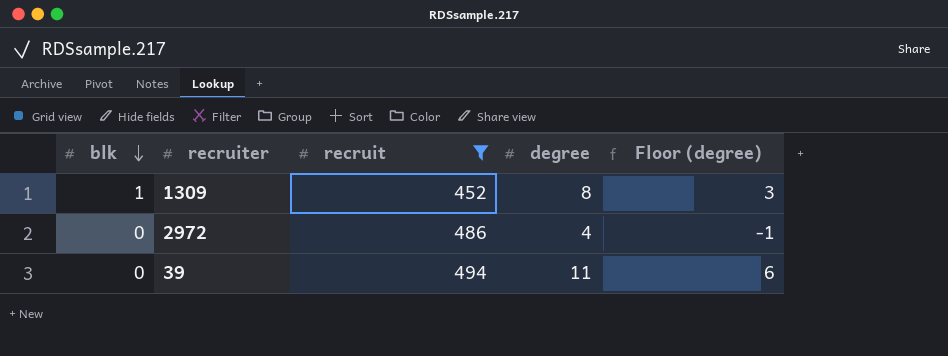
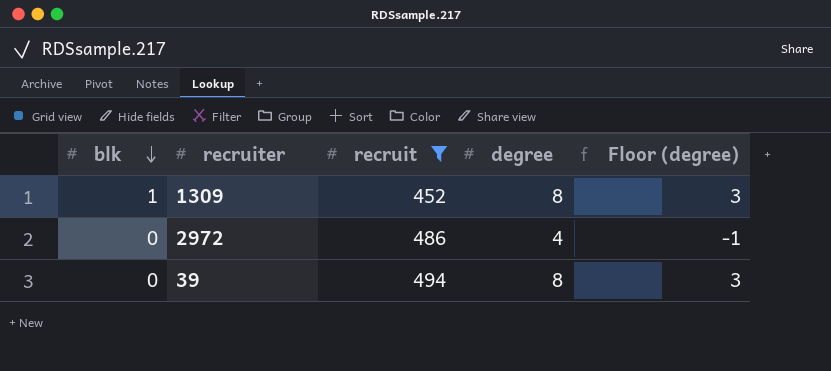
39 | degree: 11 -> 8
39 | Floor (degree): 6 -> 3

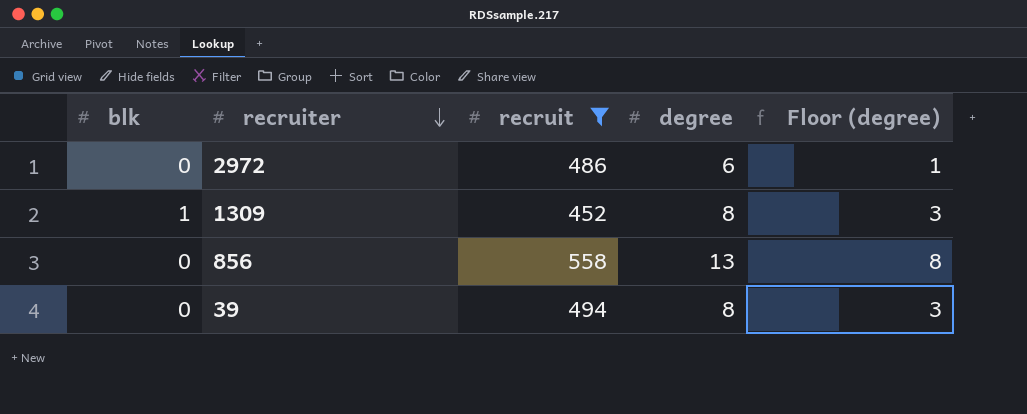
row order: blk descending -> recruiter descending
2972 | degree: 4 -> 6
2972 | Floor (degree): -1 -> 1
row 856: none -> 0 | 558 | 13 | 8

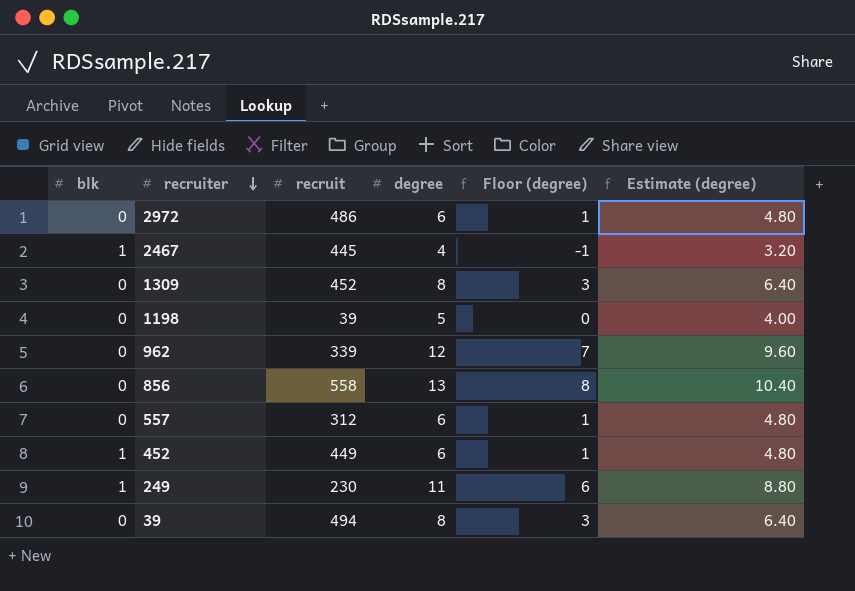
filter: recruit >= 452 -> none
column Estimate (degree) | formula: none -> [degree] * 0.8
1309 | blk: 1 -> 0

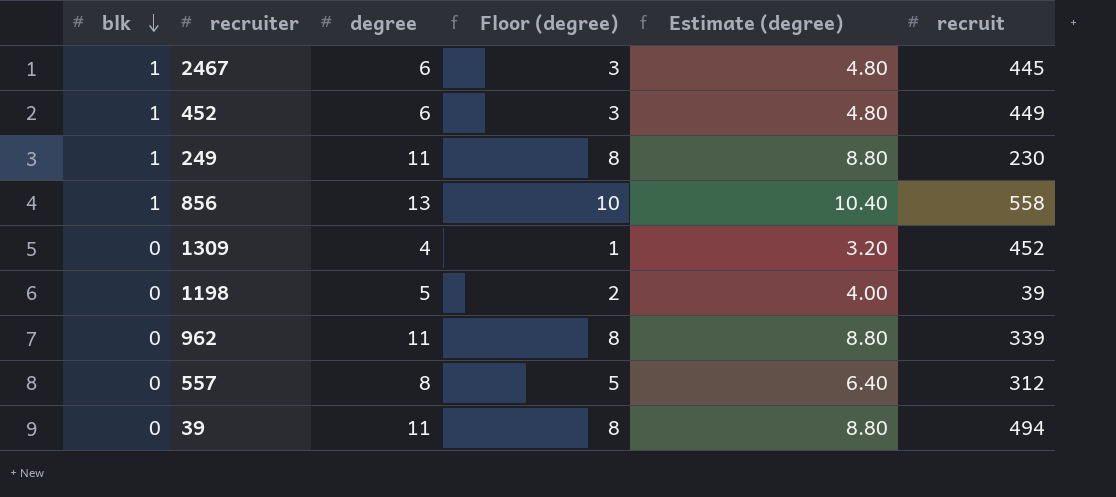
row order: recruiter descending -> blk descending
column Floor (degree) | formula: [degree] - 5 -> [degree] - 3
column recruit | position: 3 -> 6
row 2972: 0 | 486 | 6 | 1 | 4.80 -> none
2467 | degree: 4 -> 6
2467 | Estimate (degree): 3.20 -> 4.80
856 | blk: 0 -> 1
1309 | degree: 8 -> 4
1309 | Estimate (degree): 6.40 -> 3.20
962 | degree: 12 -> 11
962 | Estimate (degree): 9.60 -> 8.80
557 | degree: 6 -> 8
557 | Estimate (degree): 4.80 -> 6.40
39 | degree: 8 -> 11
39 | Estimate (degree): 6.40 -> 8.80

